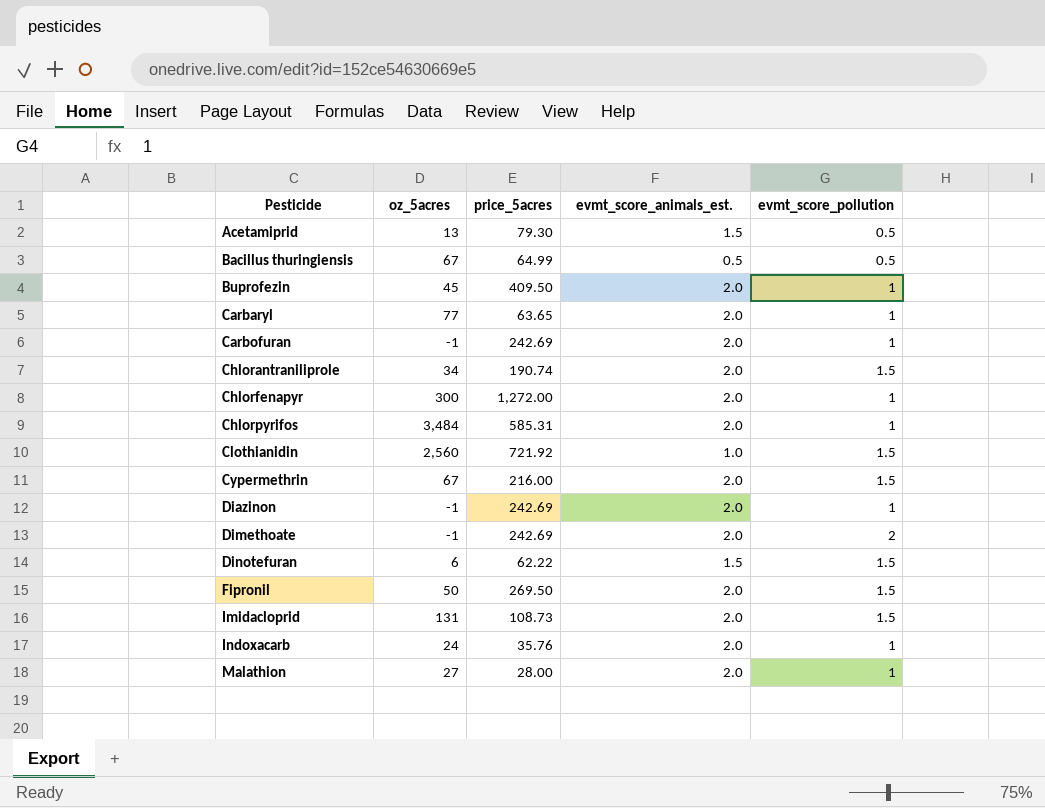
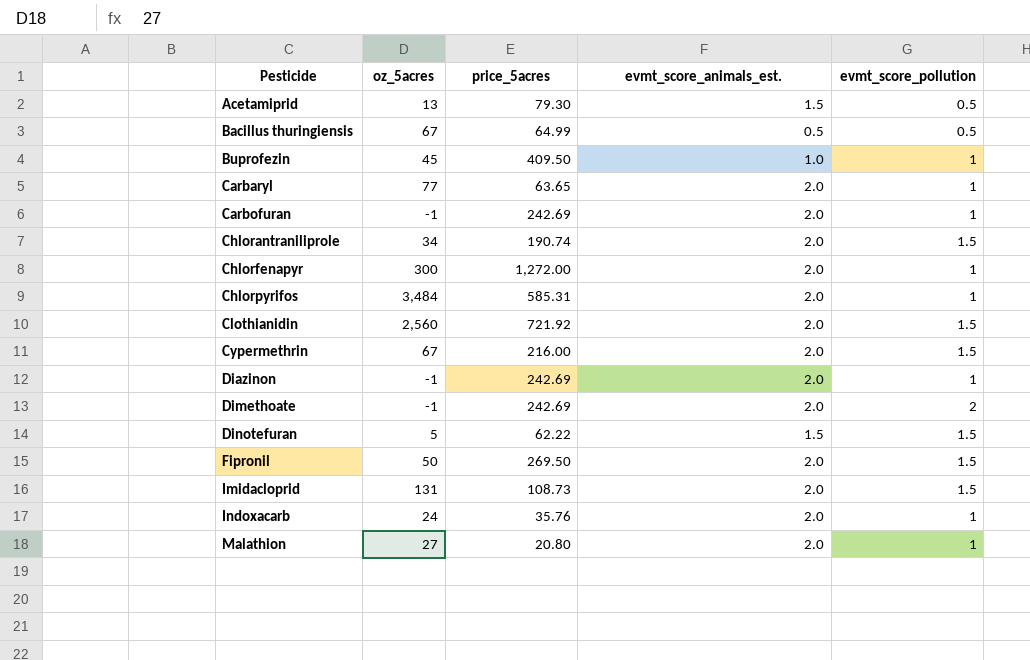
Buprofezin | evmt_score_animals_est.: 2.0 -> 1.0
Clothianidin | evmt_score_animals_est.: 1.0 -> 2.0
Dinotefuran | oz_5acres: 6 -> 5
Malathion | price_5acres: 28.00 -> 20.80

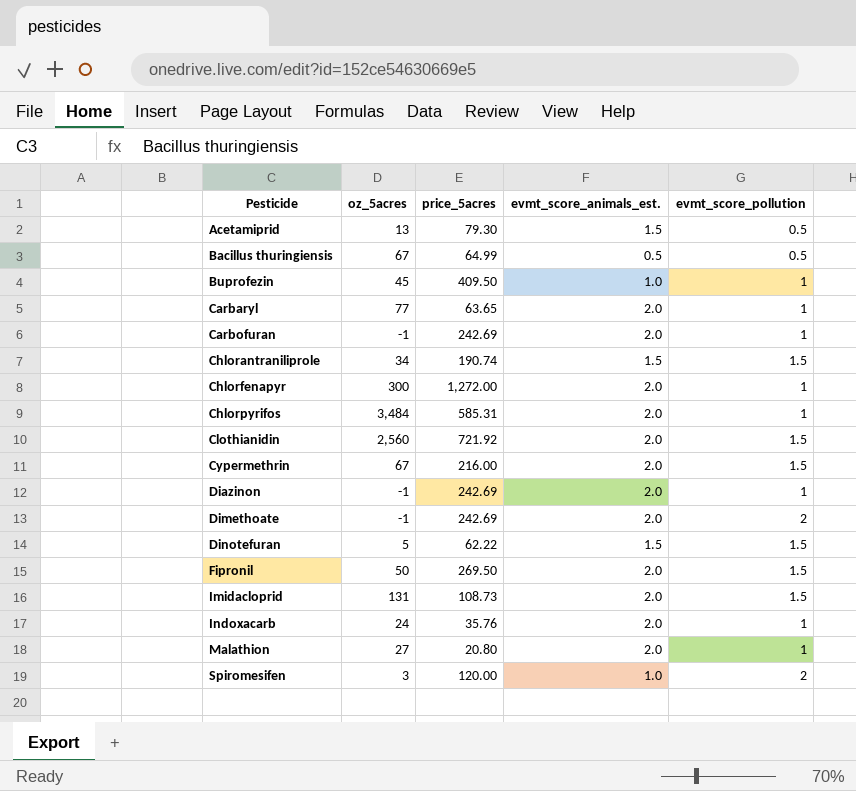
Chlorantraniliprole | evmt_score_animals_est.: 2.0 -> 1.5
row Spiromesifen: none -> 3 | 120.00 | 1.0 | 2

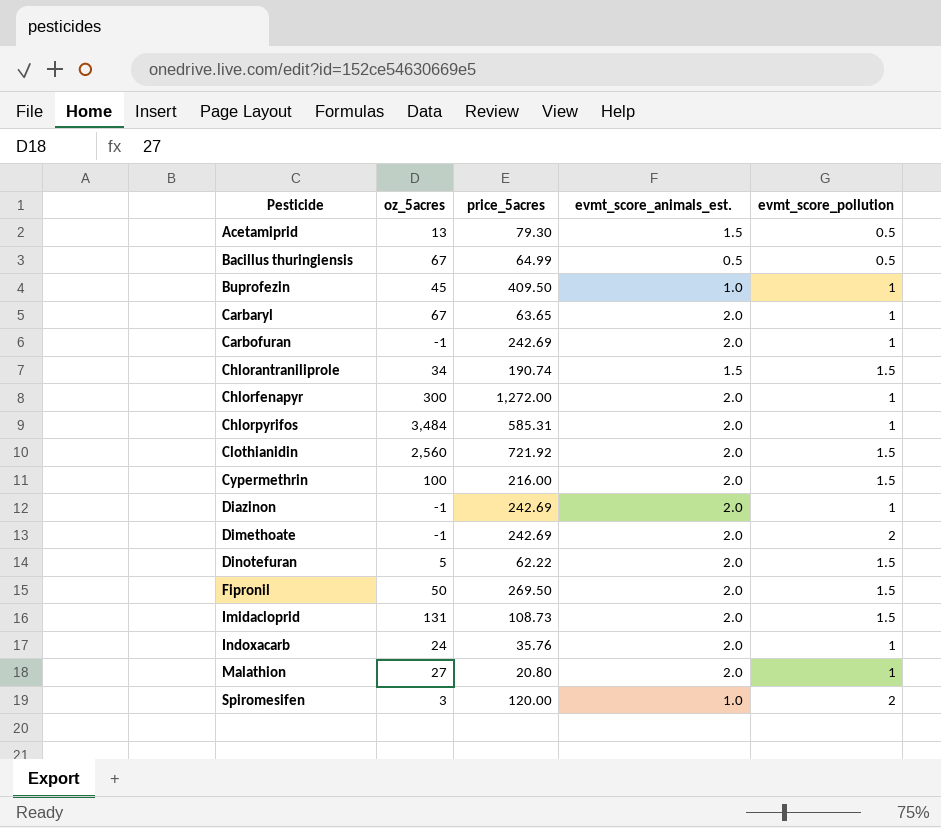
Carbaryl | oz_5acres: 77 -> 67
Cypermethrin | oz_5acres: 67 -> 100
Dinotefuran | evmt_score_animals_est.: 1.5 -> 2.0

